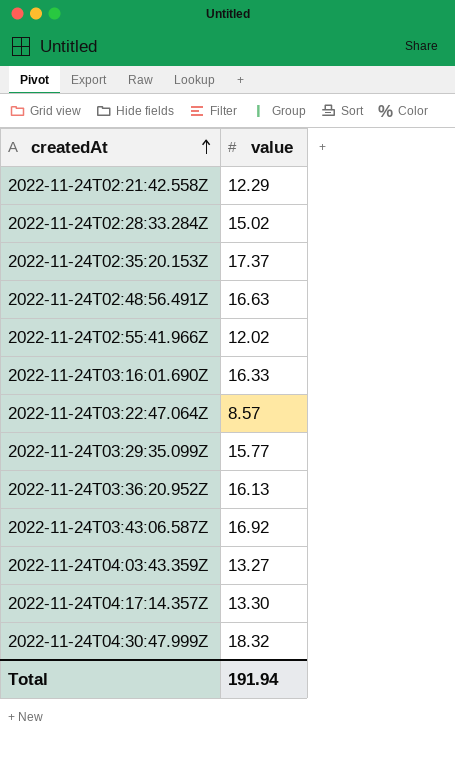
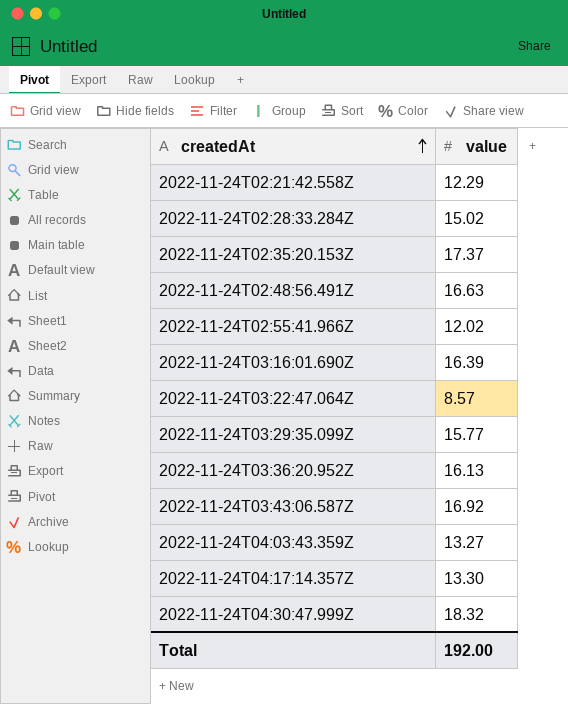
2022-11-24T03:16:01.690Z | value: 16.33 -> 16.39
Total | value: 191.94 -> 192.00

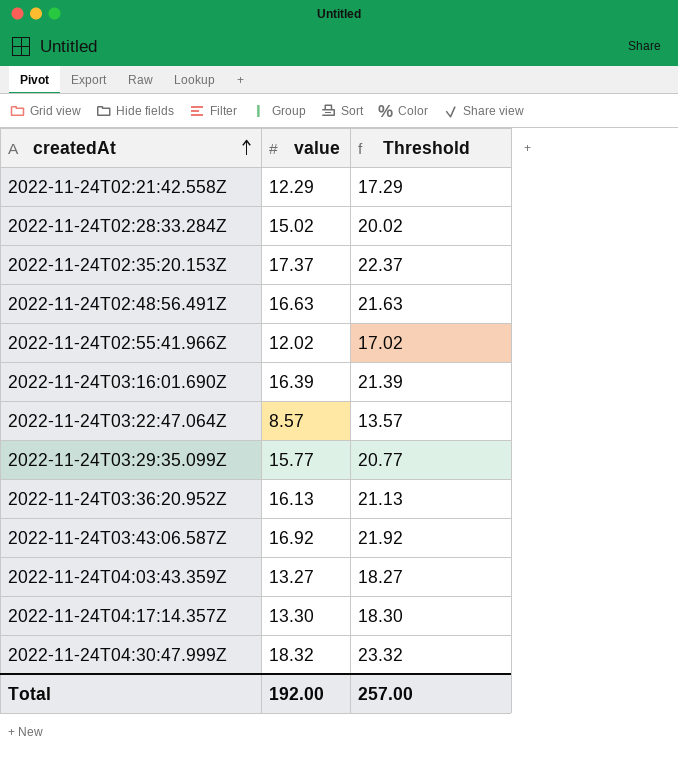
column Threshold | formula: none -> [value] + 5

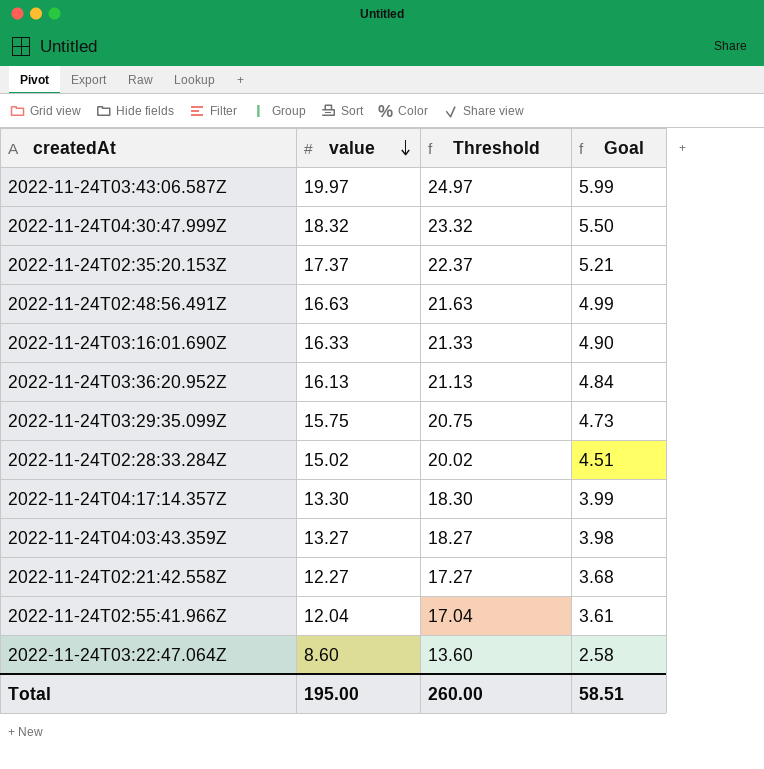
row order: createdAt ascending -> value descending
column Goal | formula: none -> [value] * 0.3
2022-11-24T03:43:06.587Z | value: 16.92 -> 19.97
2022-11-24T03:43:06.587Z | Threshold: 21.92 -> 24.97
2022-11-24T03:16:01.690Z | value: 16.39 -> 16.33
2022-11-24T03:16:01.690Z | Threshold: 21.39 -> 21.33
2022-11-24T03:29:35.099Z | value: 15.77 -> 15.75
2022-11-24T03:29:35.099Z | Threshold: 20.77 -> 20.75
2022-11-24T02:21:42.558Z | value: 12.29 -> 12.27
2022-11-24T02:21:42.558Z | Threshold: 17.29 -> 17.27
2022-11-24T02:55:41.966Z | value: 12.02 -> 12.04
2022-11-24T02:55:41.966Z | Threshold: 17.02 -> 17.04
2022-11-24T03:22:47.064Z | value: 8.57 -> 8.60
2022-11-24T03:22:47.064Z | Threshold: 13.57 -> 13.60
Total | value: 192.00 -> 195.00
Total | Threshold: 257.00 -> 260.00

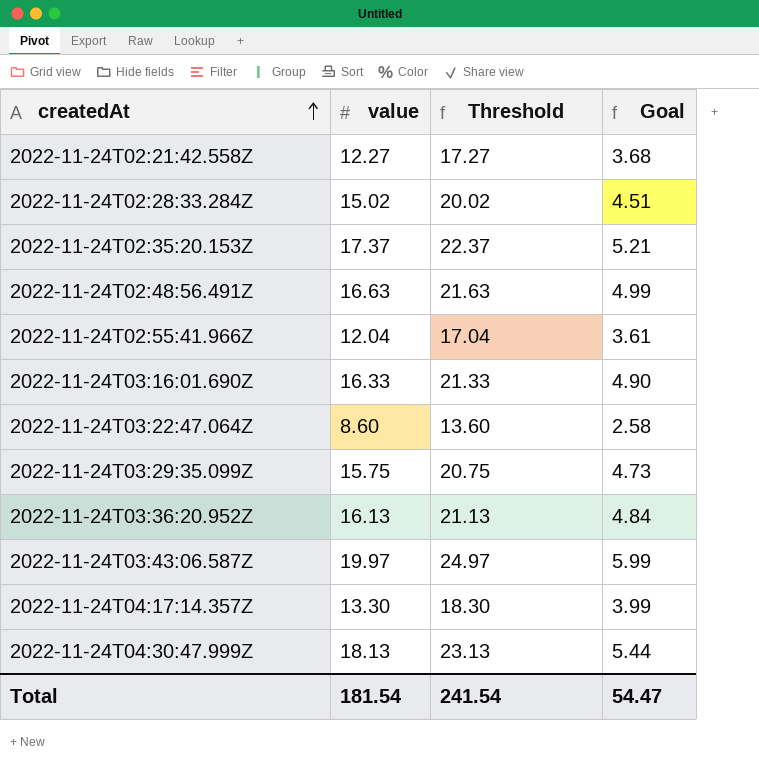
row order: value descending -> createdAt ascending
row 2022-11-24T04:03:43.359Z: 13.27 | 18.27 | 3.98 -> none
2022-11-24T04:30:47.999Z | value: 18.32 -> 18.13
2022-11-24T04:30:47.999Z | Threshold: 23.32 -> 23.13
2022-11-24T04:30:47.999Z | Goal: 5.50 -> 5.44
Total | value: 195.00 -> 181.54
Total | Threshold: 260.00 -> 241.54
Total | Goal: 58.51 -> 54.47

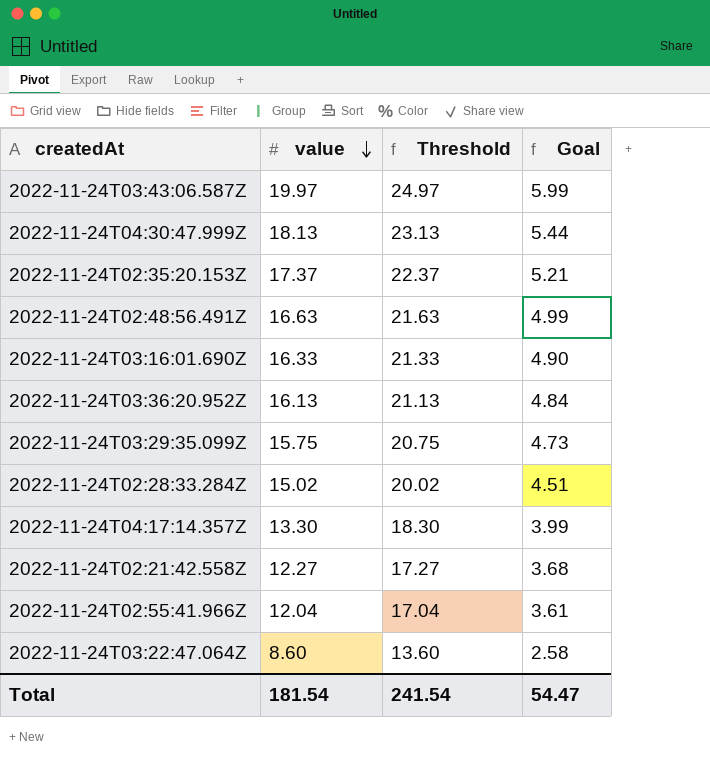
row order: createdAt ascending -> value descending

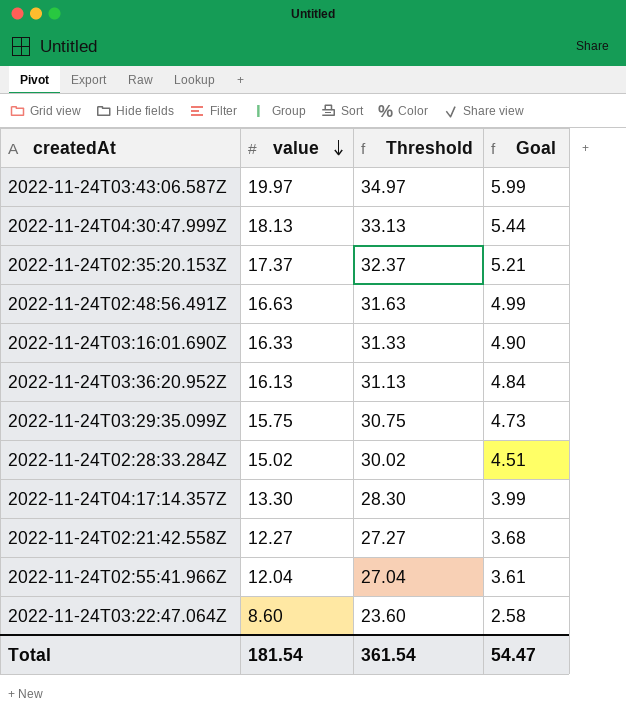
column Threshold | formula: [value] + 5 -> [value] + 15
Total | Threshold: 241.54 -> 361.54

